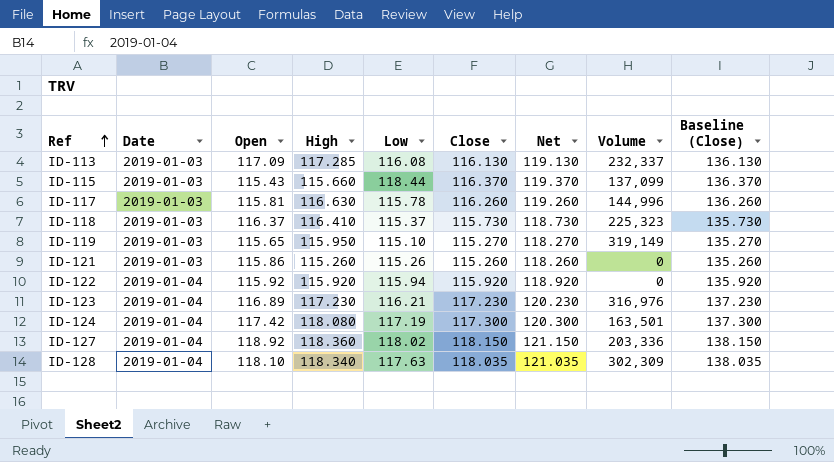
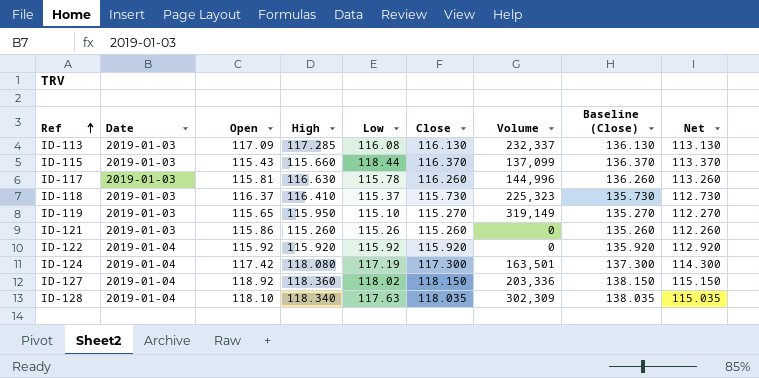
column Net | formula: [Close] + 3 -> [Close] - 3
column Net | position: 7 -> 9
row ID-123: 2019-01-04 | 116.89 | 117.230 | 116.21 | 117.230 | 120.230 | 316,976 | 137.230 -> none
ID-122 | Low: 115.94 -> 115.92

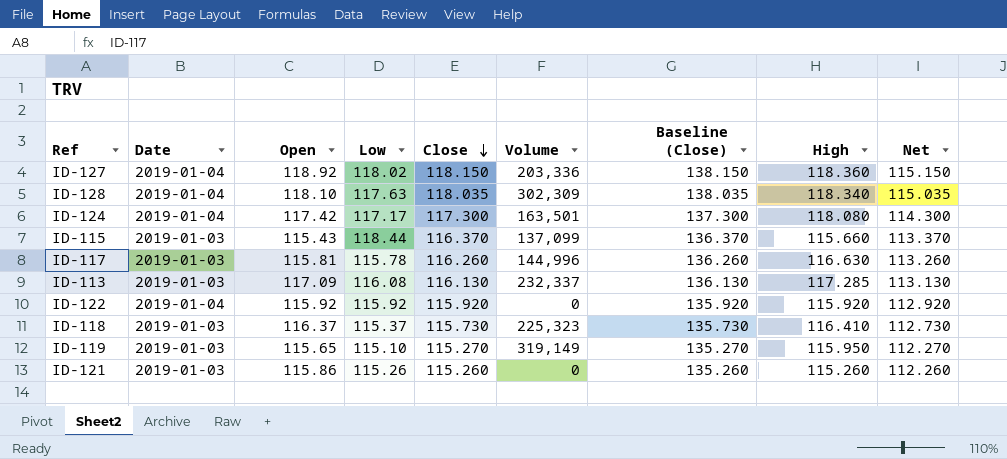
row order: Ref ascending -> Close descending
column High | position: 4 -> 8
ID-124 | Low: 117.19 -> 117.17

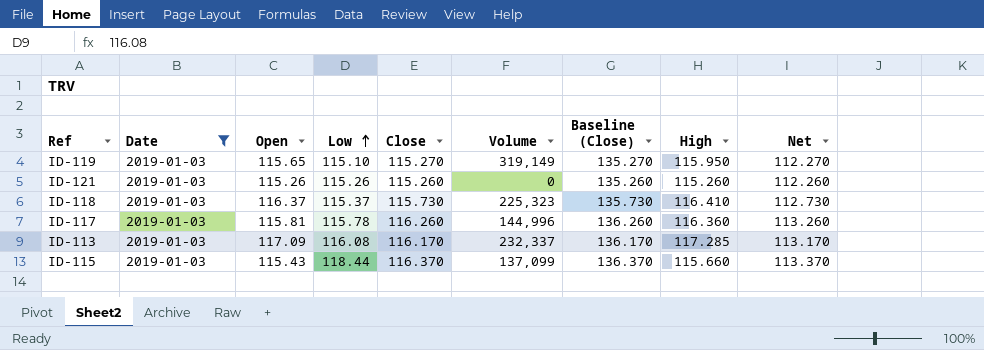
filter: none -> Date = 2019-01-03
row order: Close descending -> Low ascending
ID-121 | Open: 115.86 -> 115.26
ID-117 | High: 116.630 -> 116.360
ID-113 | Close: 116.130 -> 116.170
ID-113 | Baseline (Close): 136.130 -> 136.170
ID-113 | Net: 113.130 -> 113.170

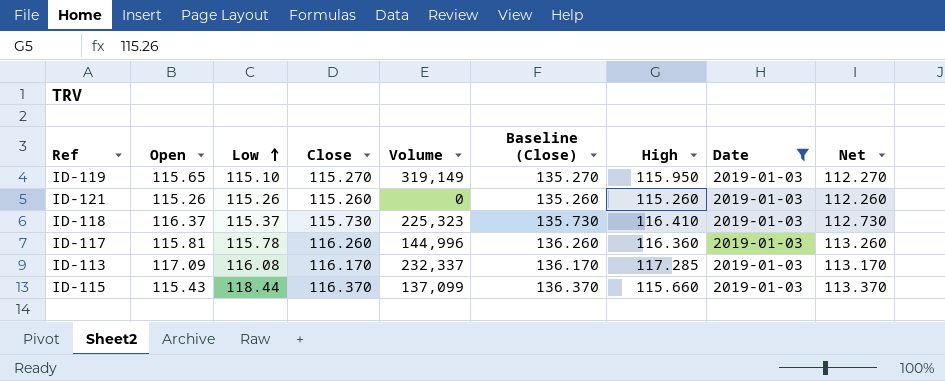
column Date | position: 2 -> 8

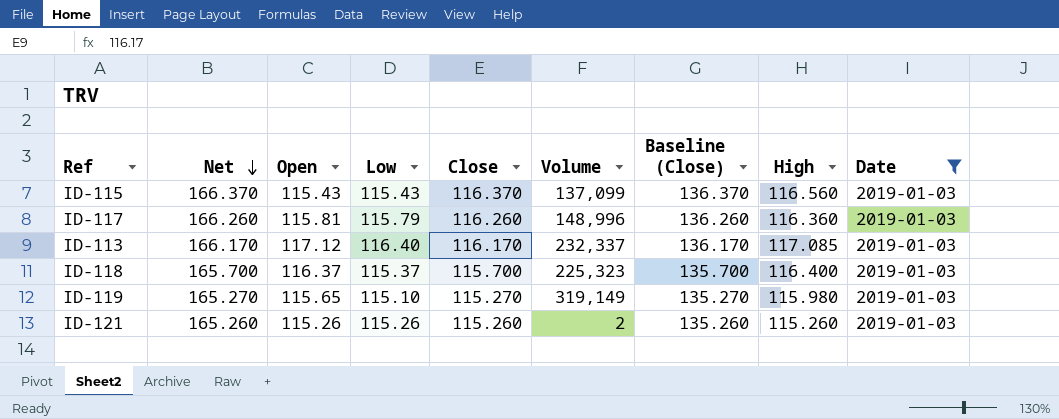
row order: Low ascending -> Net descending
column Net | formula: [Close] - 3 -> [Close] + 50
column Net | position: 9 -> 2
ID-115 | Low: 118.44 -> 115.43
ID-115 | High: 115.660 -> 116.560
ID-117 | Low: 115.78 -> 115.79
ID-117 | Volume: 144,996 -> 148,996
ID-113 | Open: 117.09 -> 117.12
ID-113 | Low: 116.08 -> 116.40
ID-113 | High: 117.285 -> 117.085
ID-118 | Close: 115.730 -> 115.700
ID-118 | Baseline (Close): 135.730 -> 135.700
ID-118 | High: 116.410 -> 116.400
ID-119 | High: 115.950 -> 115.980
ID-121 | Volume: 0 -> 2

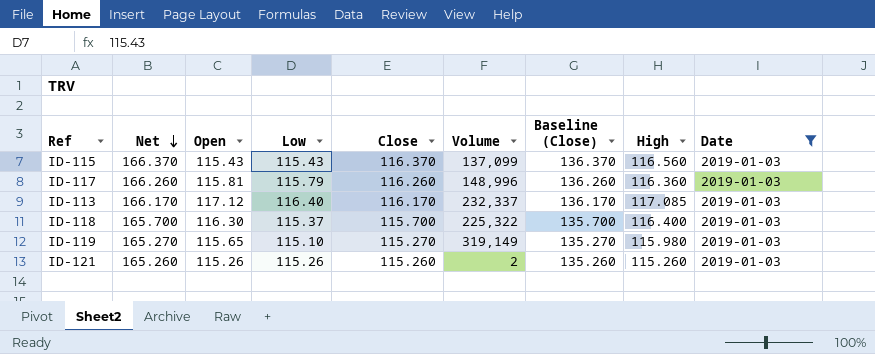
ID-118 | Open: 116.37 -> 116.30
ID-118 | Volume: 225,323 -> 225,322

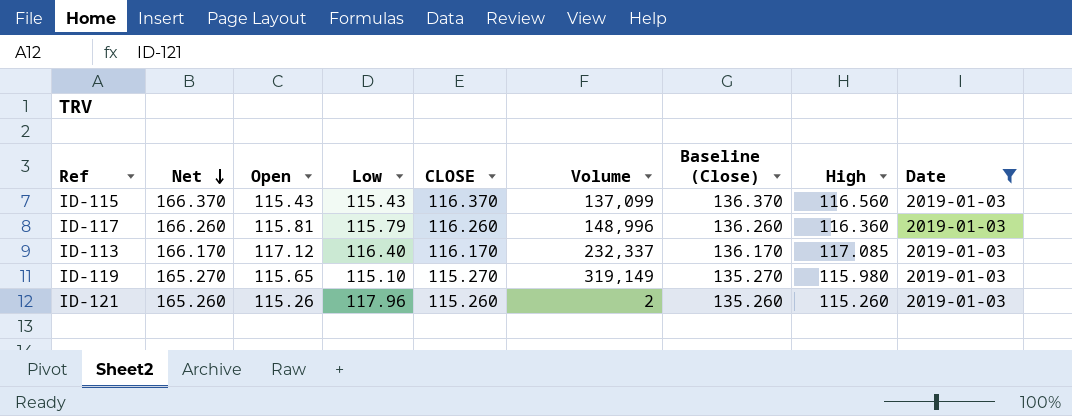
column name: Close -> CLOSE
row ID-118: 165.700 | 116.30 | 115.37 | 115.700 | 225,322 | 135.700 | 116.400 | 2019-01-03 -> none
ID-121 | Low: 115.26 -> 117.96

